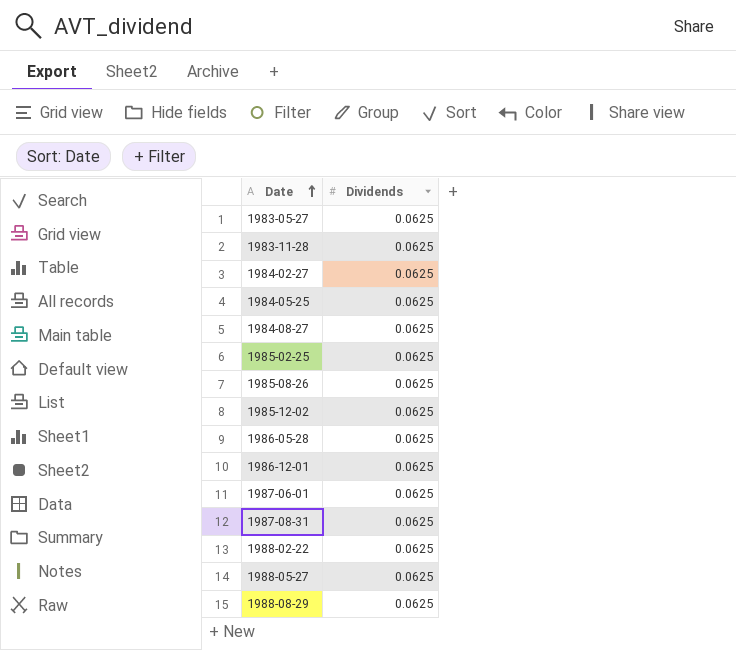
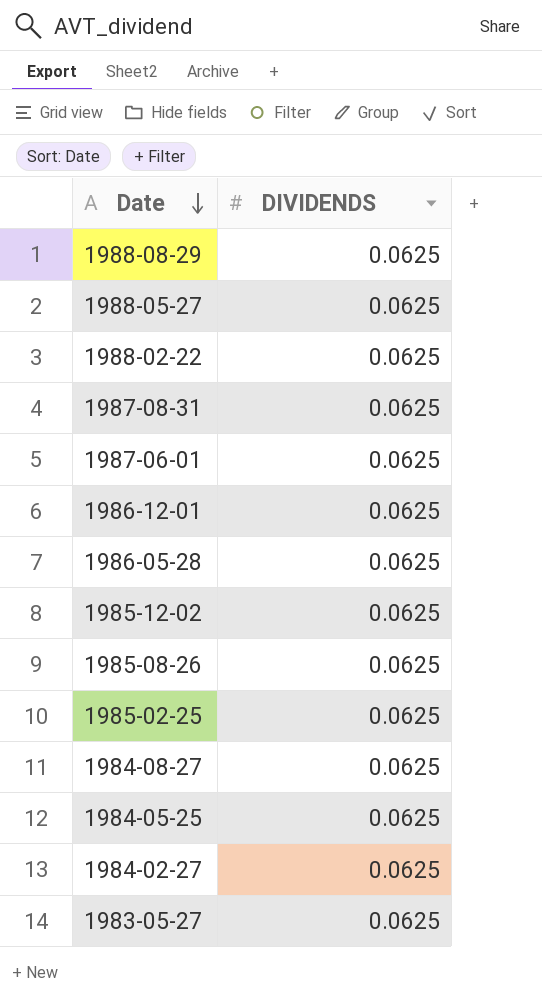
row order: Date ascending -> Date descending
column name: Dividends -> DIVIDENDS
row 1983-11-28: 0.0625 -> none

